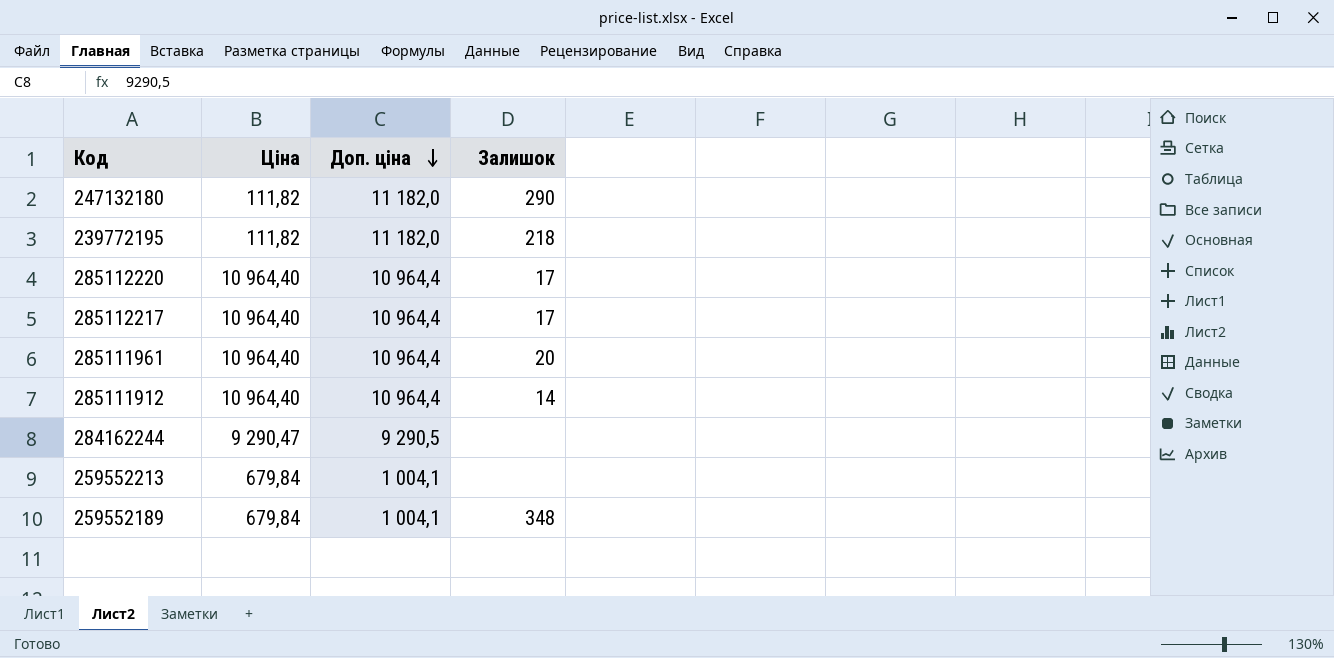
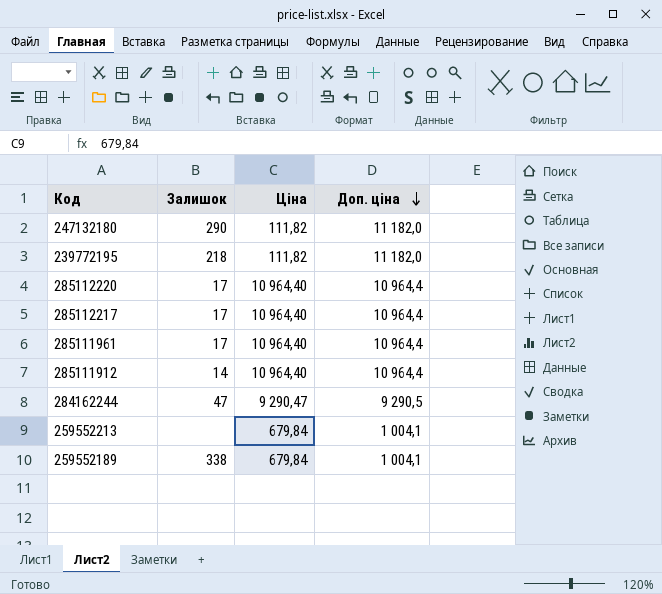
column Залишок | position: 4 -> 2
285111961 | Залишок: 20 -> 17
284162244 | Залишок: none -> 47
259552189 | Залишок: 348 -> 338

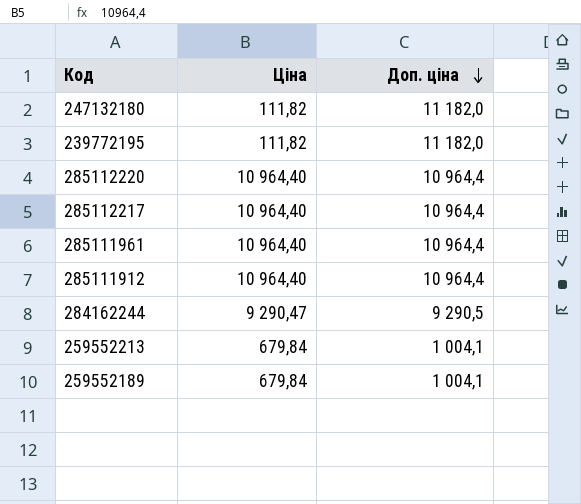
column Залишок | position: 2 -> none

